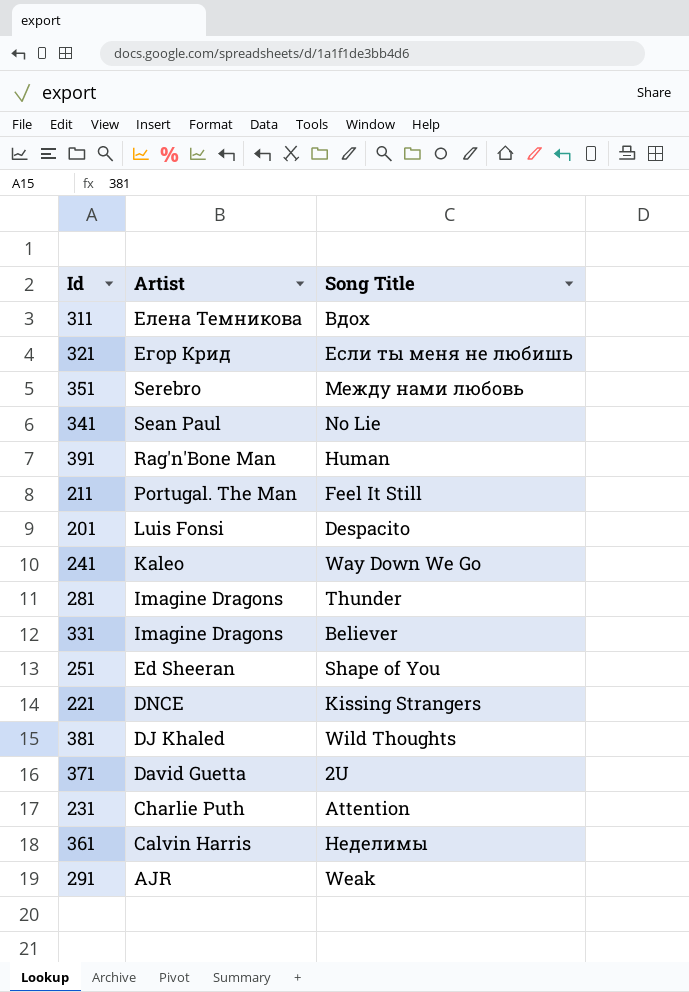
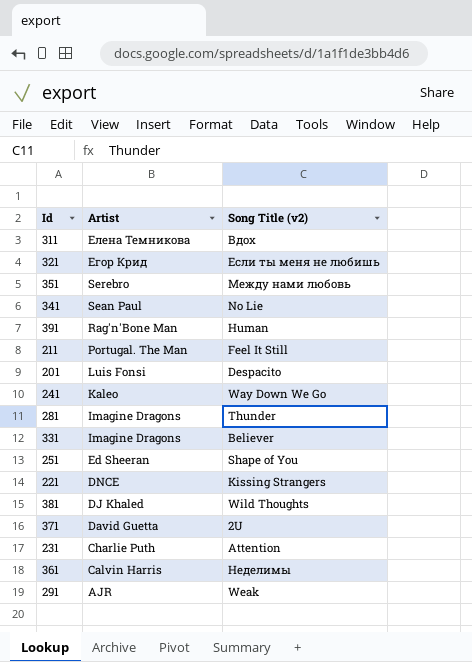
column name: Song Title -> Song Title (v2)

